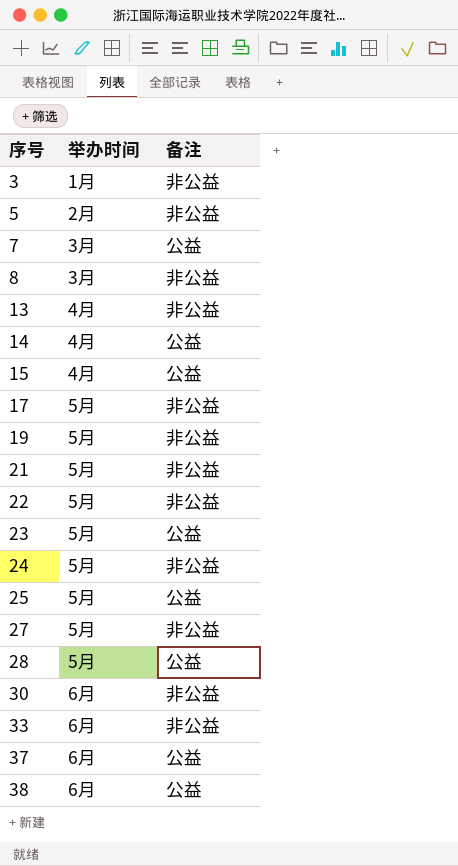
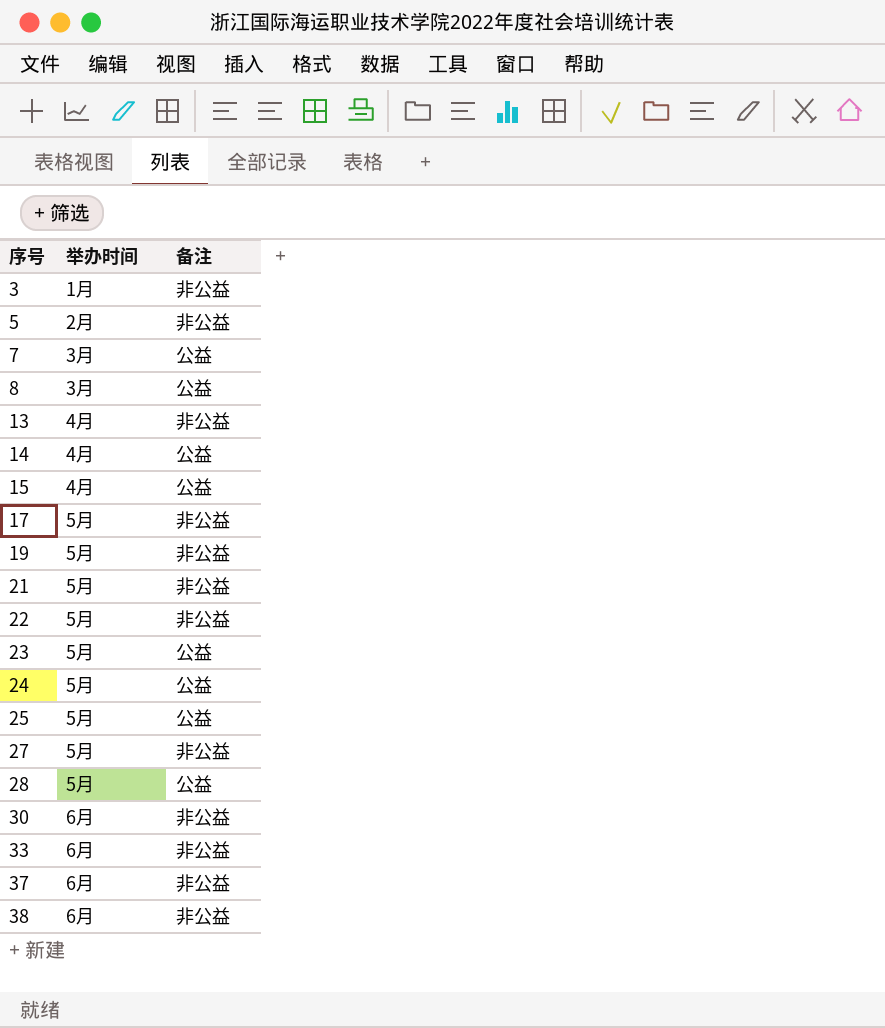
8 | 备注: 非公益 -> 公益
24 | 备注: 非公益 -> 公益
37 | 备注: 公益 -> 非公益
38 | 备注: 公益 -> 非公益

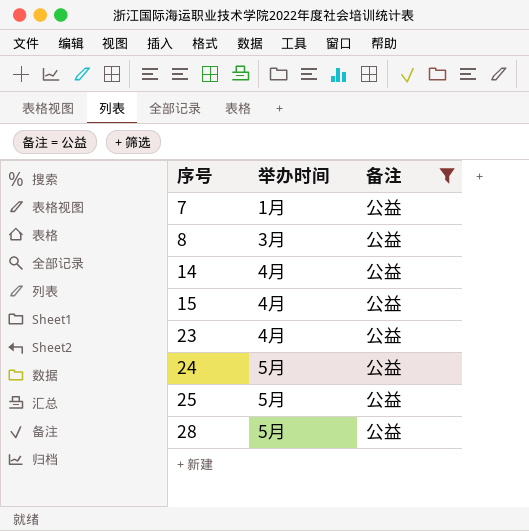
filter: none -> 备注 = 公益
7 | 举办时间: 3月 -> 1月
23 | 举办时间: 5月 -> 4月

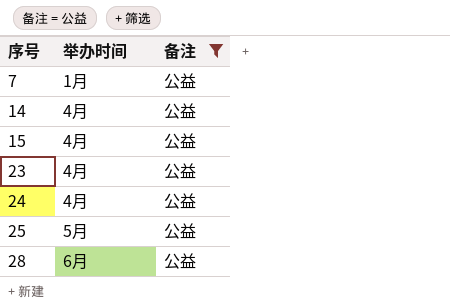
row 8: 3月 | 公益 -> none
24 | 举办时间: 5月 -> 4月
28 | 举办时间: 5月 -> 6月

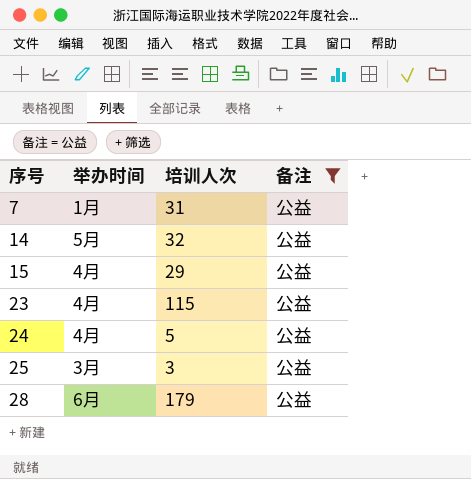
column 培训人次 | position: none -> 3
14 | 举办时间: 4月 -> 5月
25 | 举办时间: 5月 -> 3月

